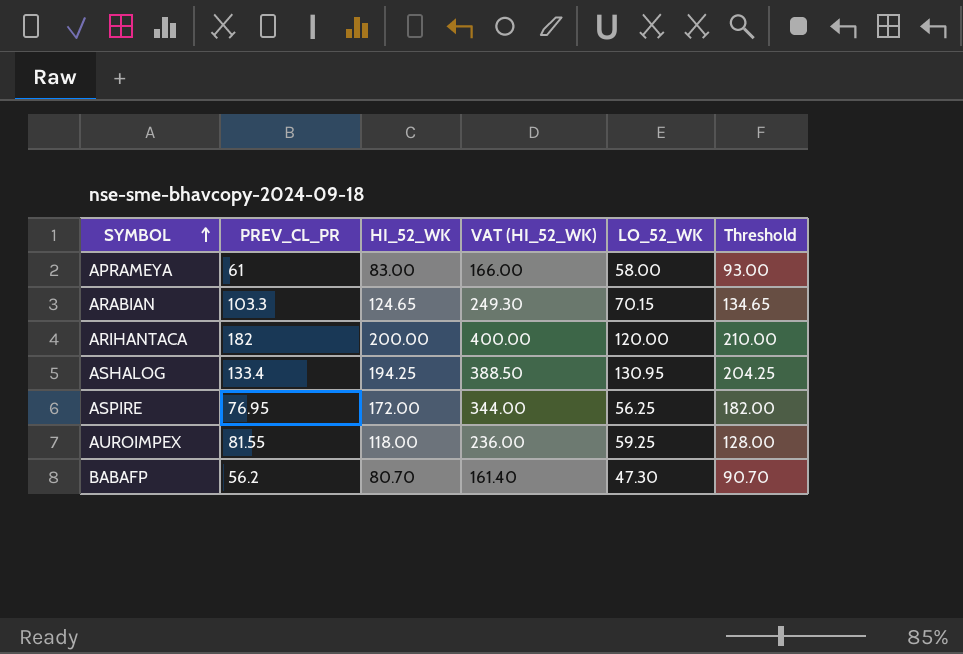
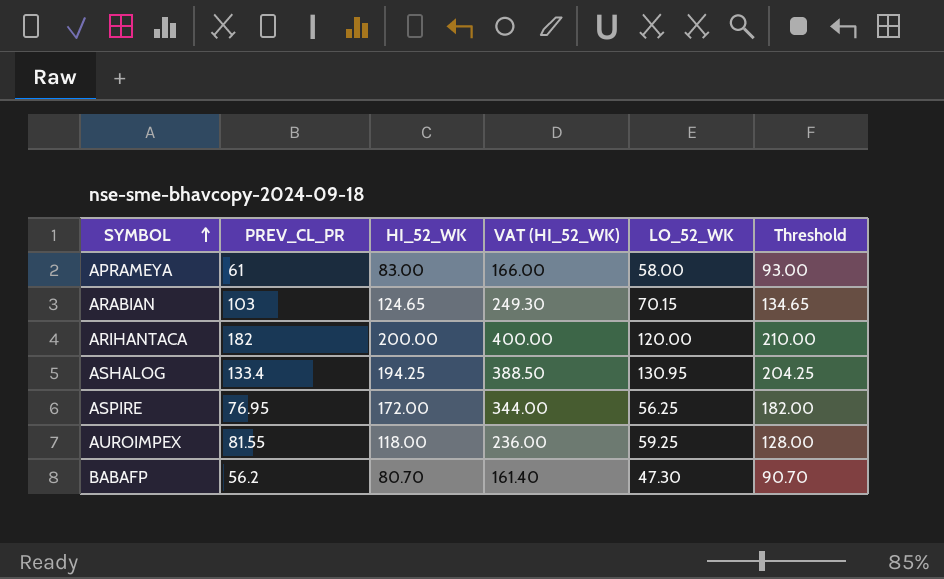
ARABIAN | PREV_CL_PR: 103.3 -> 103

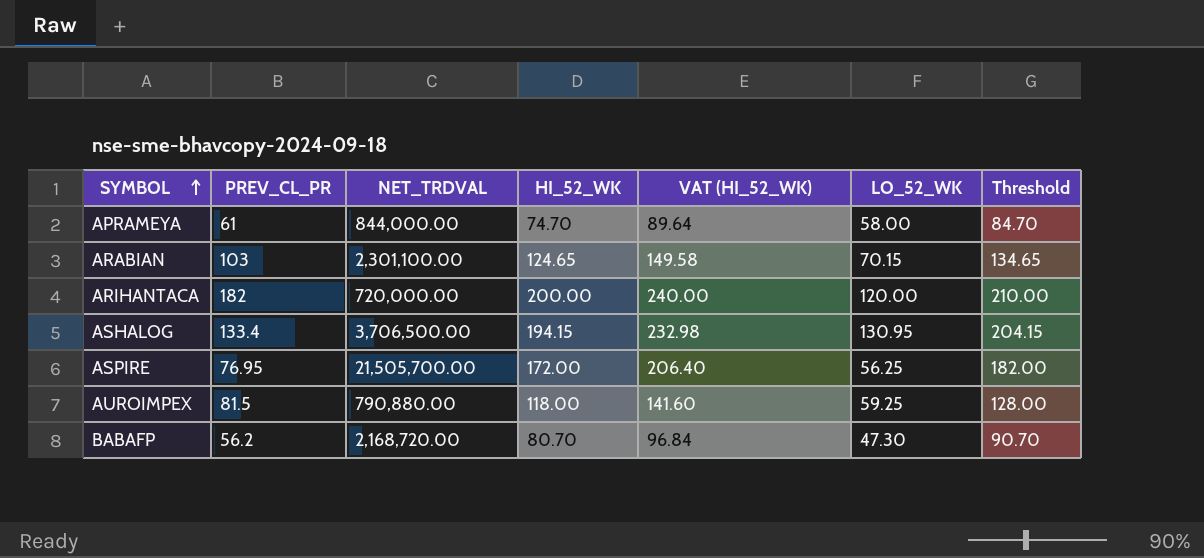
column NET_TRDVAL | position: none -> 3
column VAT (HI_52_WK) | formula: [HI_52_WK] * 2 -> [HI_52_WK] * 1.2
APRAMEYA | HI_52_WK: 83.00 -> 74.70
APRAMEYA | Threshold: 93.00 -> 84.70
ASHALOG | HI_52_WK: 194.25 -> 194.15
ASHALOG | Threshold: 204.25 -> 204.15
AUROIMPEX | PREV_CL_PR: 81.55 -> 81.5

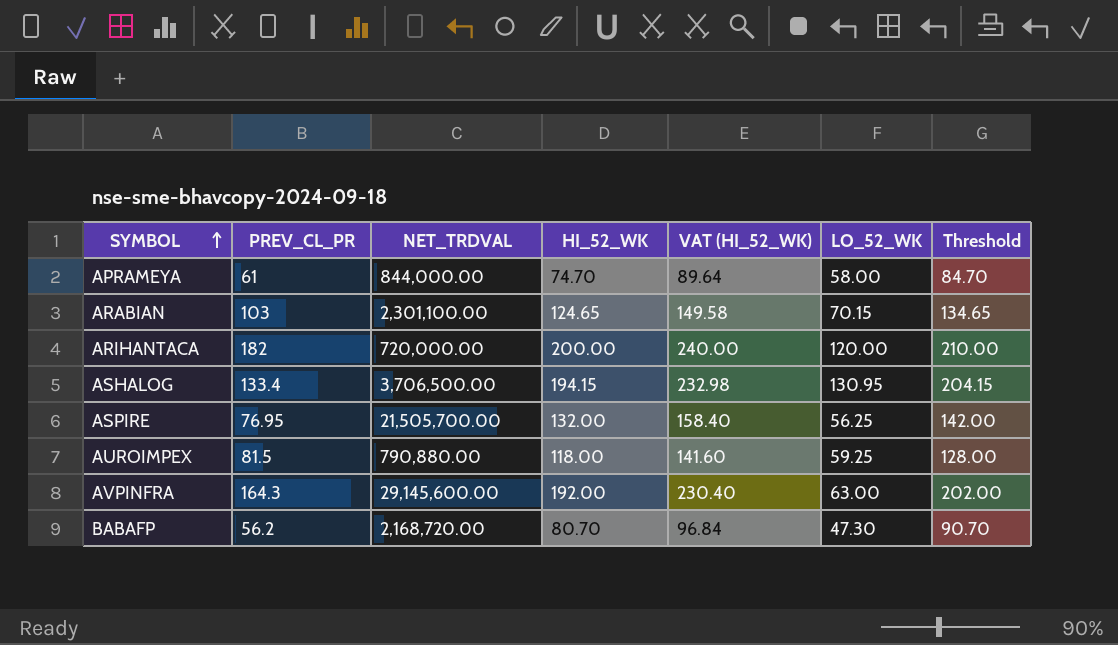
ASPIRE | HI_52_WK: 172.00 -> 132.00
ASPIRE | VAT (HI_52_WK): 206.40 -> 158.40
ASPIRE | Threshold: 182.00 -> 142.00
row AVPINFRA: none -> 164.3 | 29,145,600.00 | 192.00 | 230.40 | 63.00 | 202.00

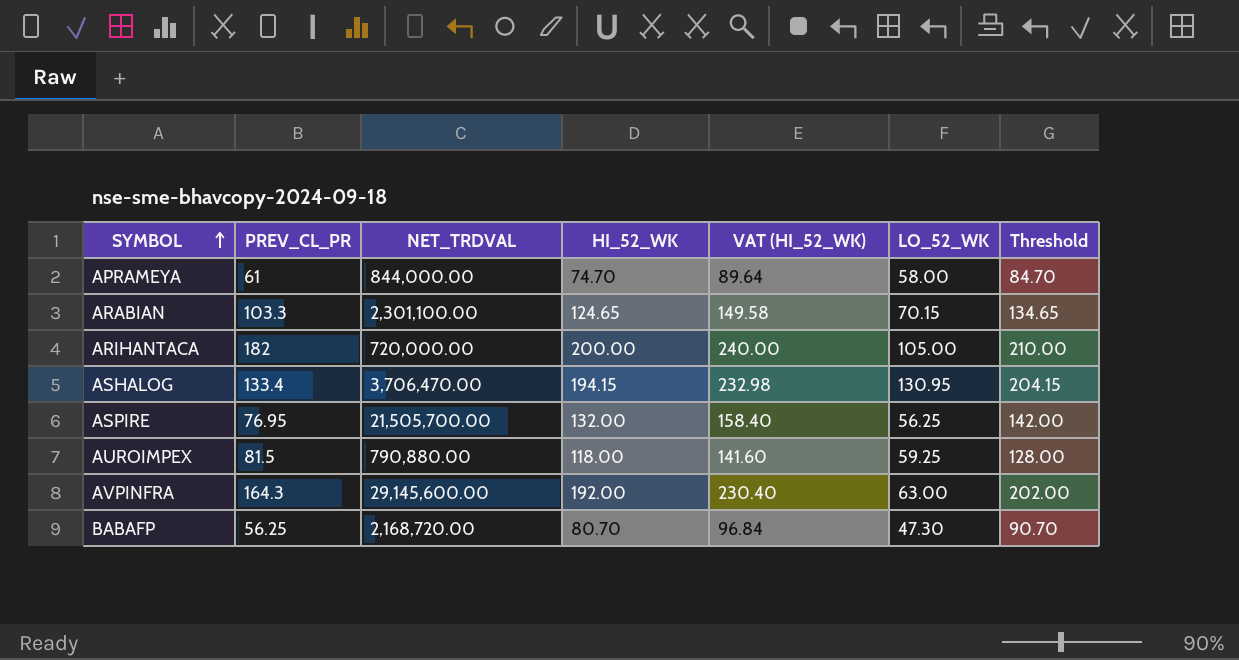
ARABIAN | PREV_CL_PR: 103 -> 103.3
ARIHANTACA | LO_52_WK: 120.00 -> 105.00
ASHALOG | NET_TRDVAL: 3,706,500.00 -> 3,706,470.00
BABAFP | PREV_CL_PR: 56.2 -> 56.25

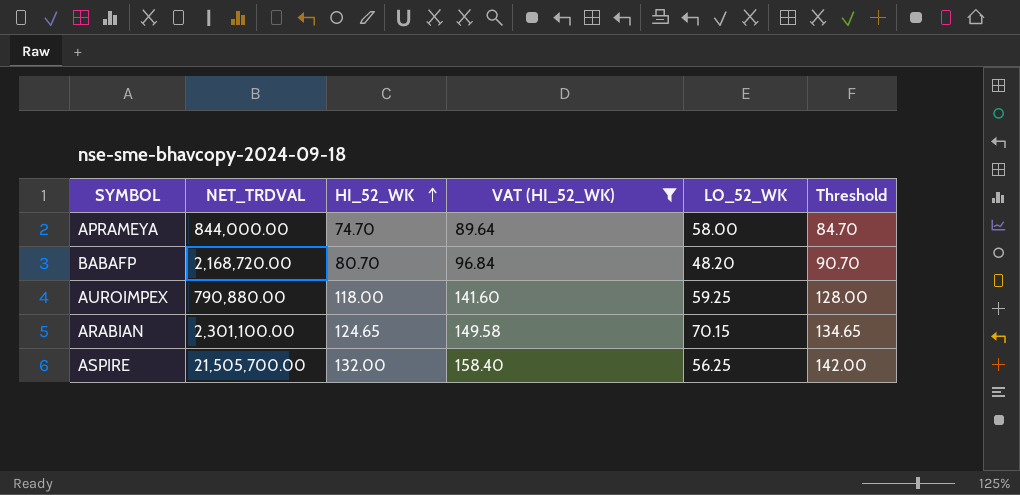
filter: none -> VAT (HI_52_WK) <= 158.40
row order: SYMBOL ascending -> HI_52_WK ascending
column PREV_CL_PR | position: 2 -> none
BABAFP | LO_52_WK: 47.30 -> 48.20

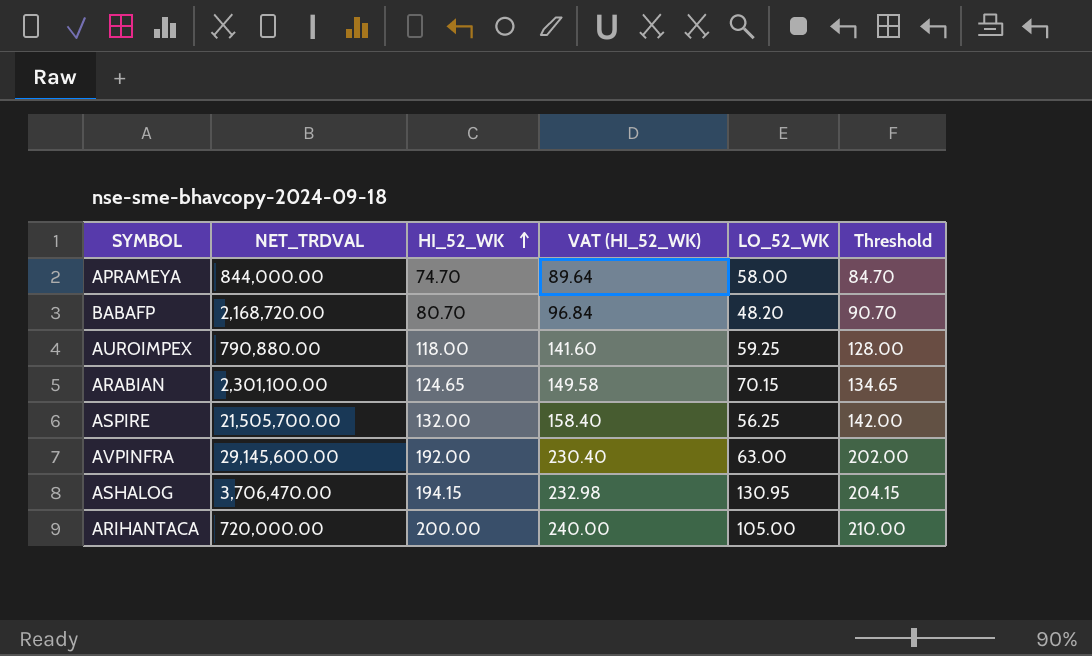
filter: VAT (HI_52_WK) <= 158.40 -> none

